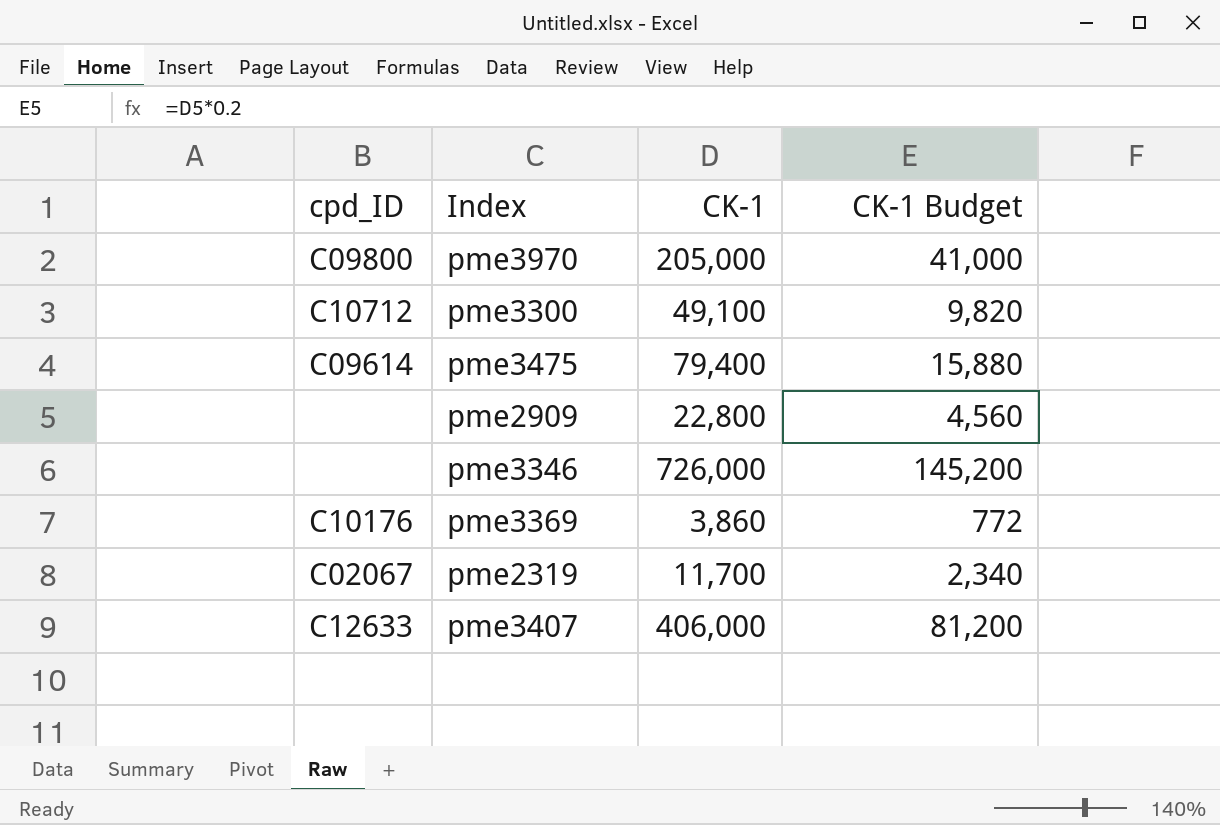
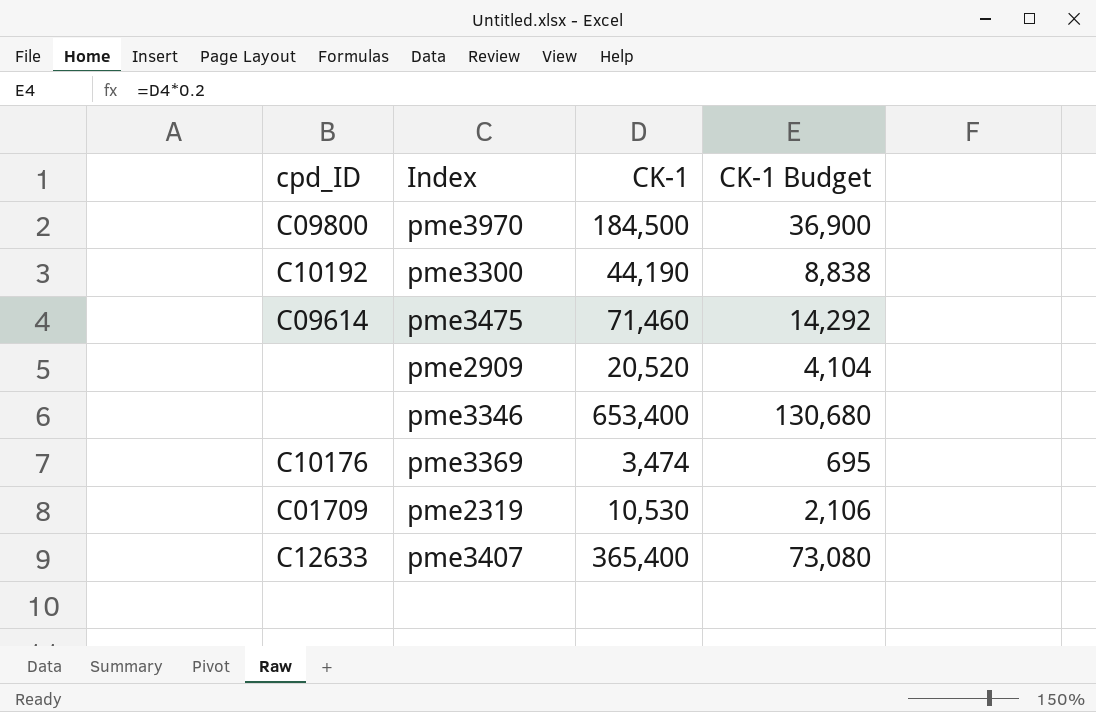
pme3970 | CK-1: 205,000 -> 184,500
pme3970 | CK-1 Budget: 41,000 -> 36,900
pme3300 | cpd_ID: C10712 -> C10192
pme3300 | CK-1: 49,100 -> 44,190
pme3300 | CK-1 Budget: 9,820 -> 8,838
pme3475 | CK-1: 79,400 -> 71,460
pme3475 | CK-1 Budget: 15,880 -> 14,292
pme2909 | CK-1: 22,800 -> 20,520
pme2909 | CK-1 Budget: 4,560 -> 4,104
pme3346 | CK-1: 726,000 -> 653,400
pme3346 | CK-1 Budget: 145,200 -> 130,680
pme3369 | CK-1: 3,860 -> 3,474
pme3369 | CK-1 Budget: 772 -> 695
pme2319 | cpd_ID: C02067 -> C01709
pme2319 | CK-1: 11,700 -> 10,530
pme2319 | CK-1 Budget: 2,340 -> 2,106
pme3407 | CK-1: 406,000 -> 365,400
pme3407 | CK-1 Budget: 81,200 -> 73,080

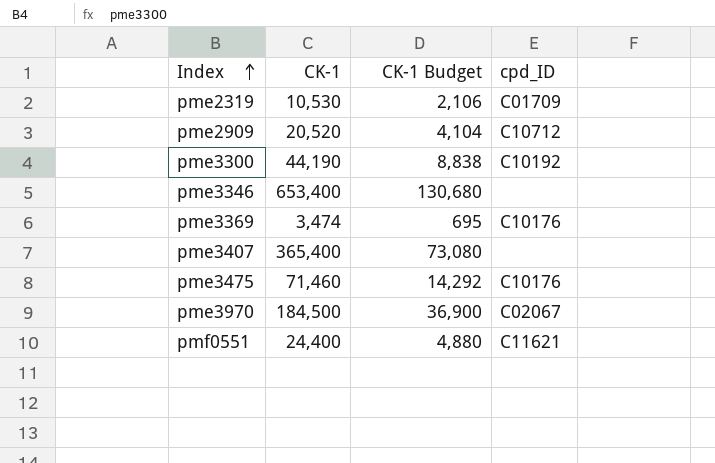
row order: none -> Index ascending
column cpd_ID | position: 1 -> 4
pme2909 | cpd_ID: none -> C10712
pme3407 | cpd_ID: C12633 -> none
pme3475 | cpd_ID: C09614 -> C10176
pme3970 | cpd_ID: C09800 -> C02067
row pmf0551: none -> 24,400 | 4,880 | C11621

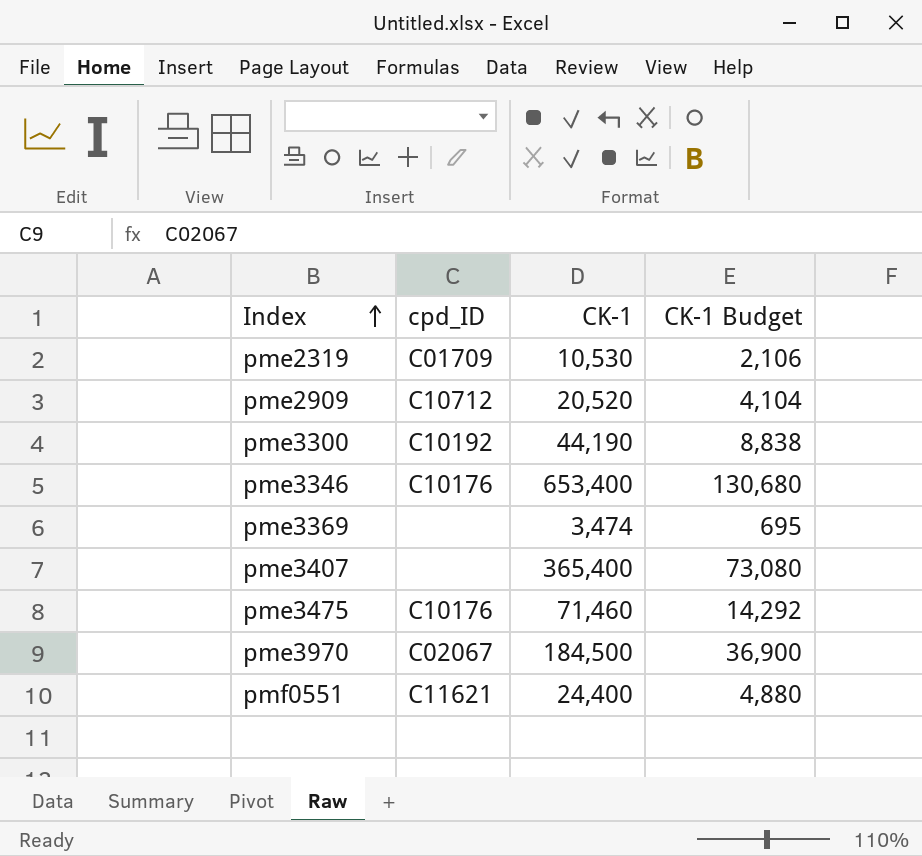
column cpd_ID | position: 4 -> 2
pme3346 | cpd_ID: none -> C10176
pme3369 | cpd_ID: C10176 -> none

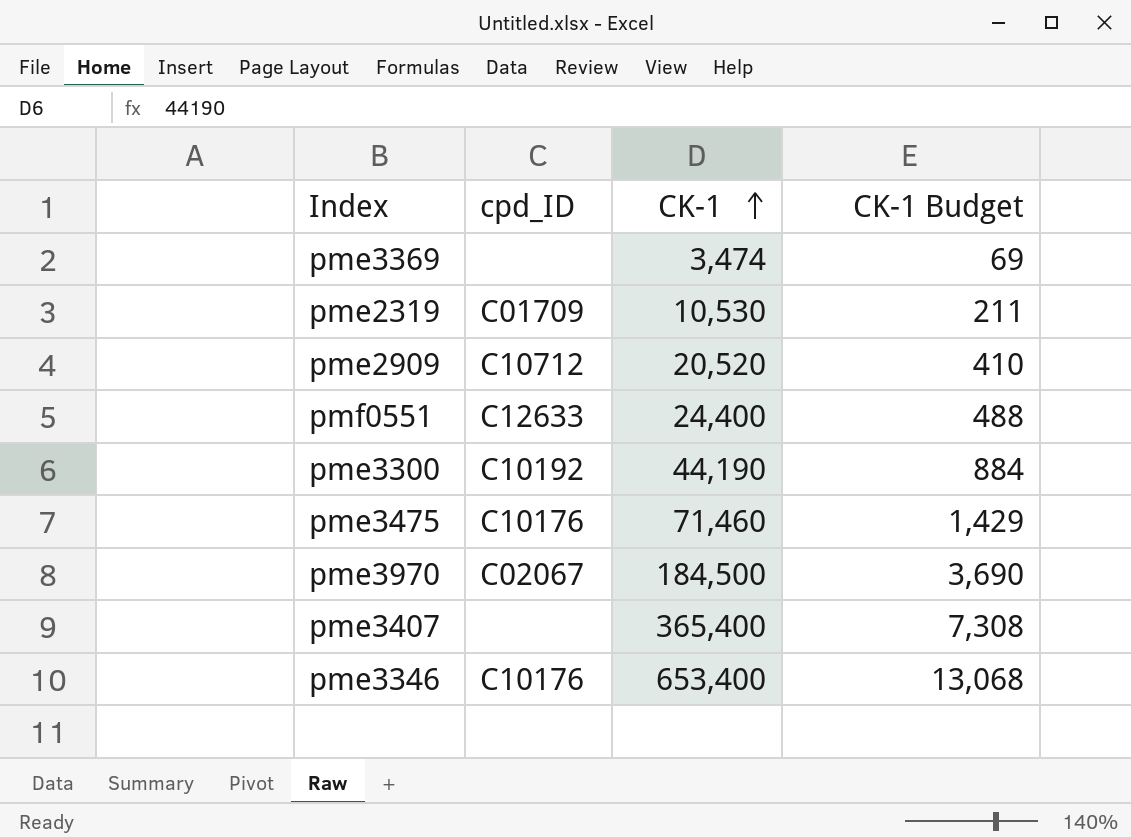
row order: Index ascending -> CK-1 ascending
column CK-1 Budget | formula: [CK-1] * 0.2 -> [CK-1] * 0.02
pmf0551 | cpd_ID: C11621 -> C12633

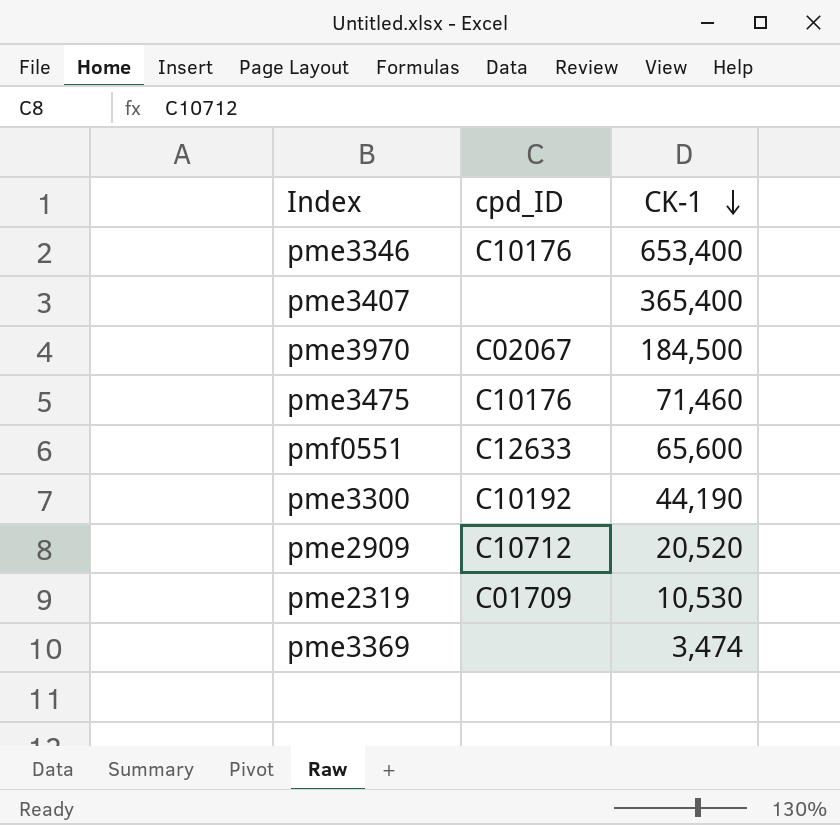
row order: CK-1 ascending -> CK-1 descending
column CK-1 Budget | formula: [CK-1] * 0.02 -> none
pmf0551 | CK-1: 24,400 -> 65,600

